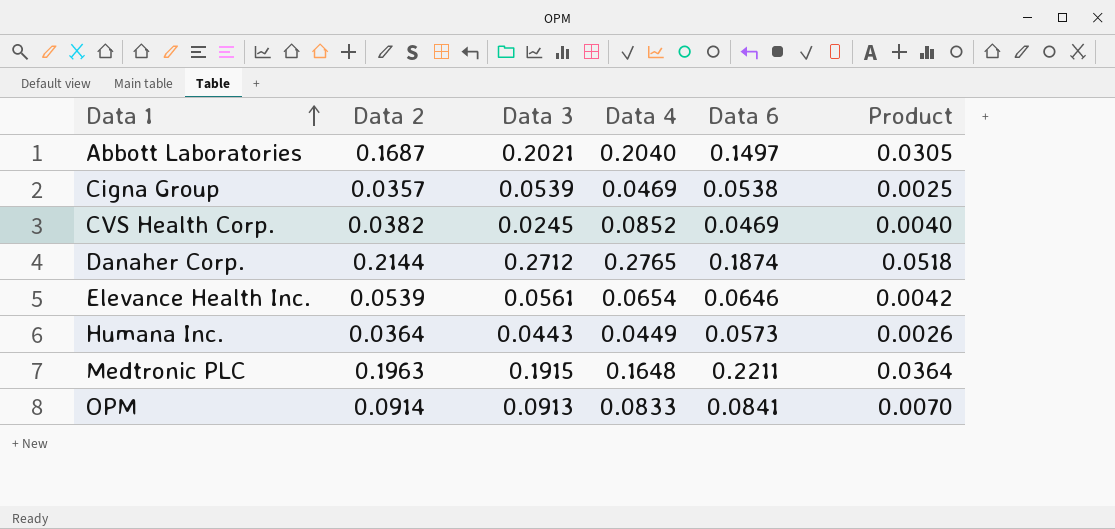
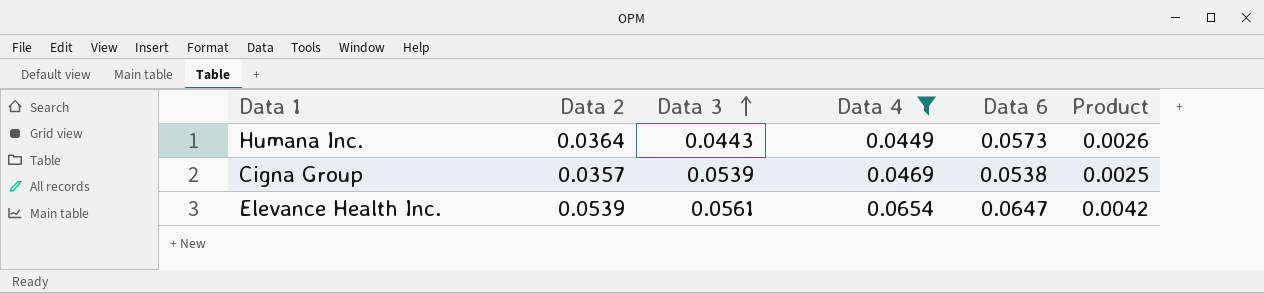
filter: none -> Data 4 <= 0.0654
row order: Data 1 ascending -> Data 3 ascending
Elevance Health Inc. | Data 6: 0.0646 -> 0.0647

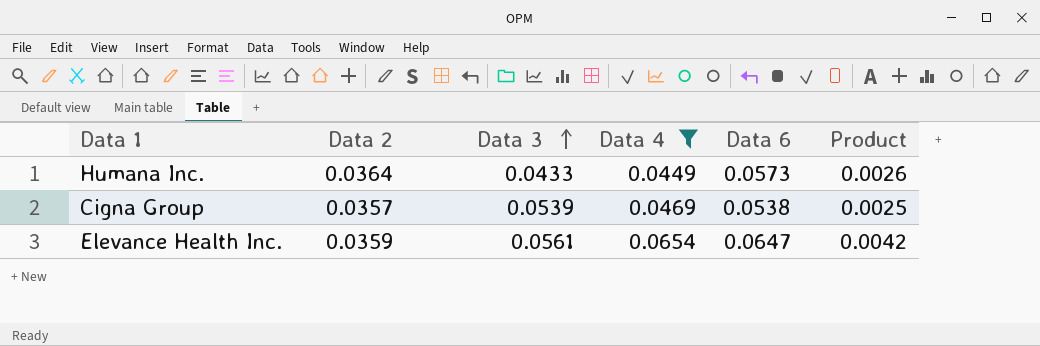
Humana Inc. | Data 3: 0.0443 -> 0.0433
Elevance Health Inc. | Data 2: 0.0539 -> 0.0359

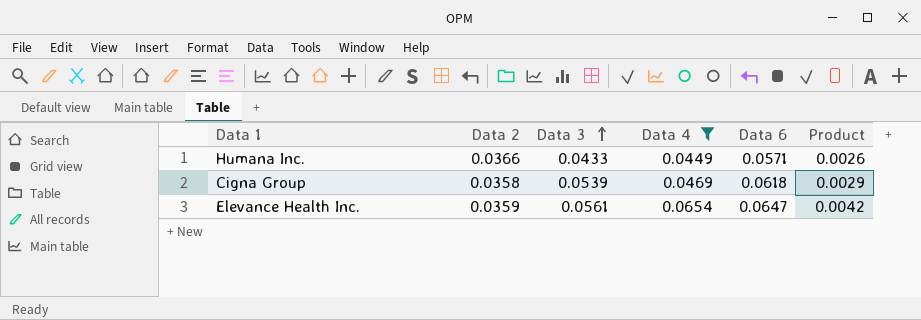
Humana Inc. | Data 2: 0.0364 -> 0.0366
Humana Inc. | Data 6: 0.0573 -> 0.0571
Cigna Group | Data 2: 0.0357 -> 0.0358
Cigna Group | Data 6: 0.0538 -> 0.0618
Cigna Group | Product: 0.0025 -> 0.0029

